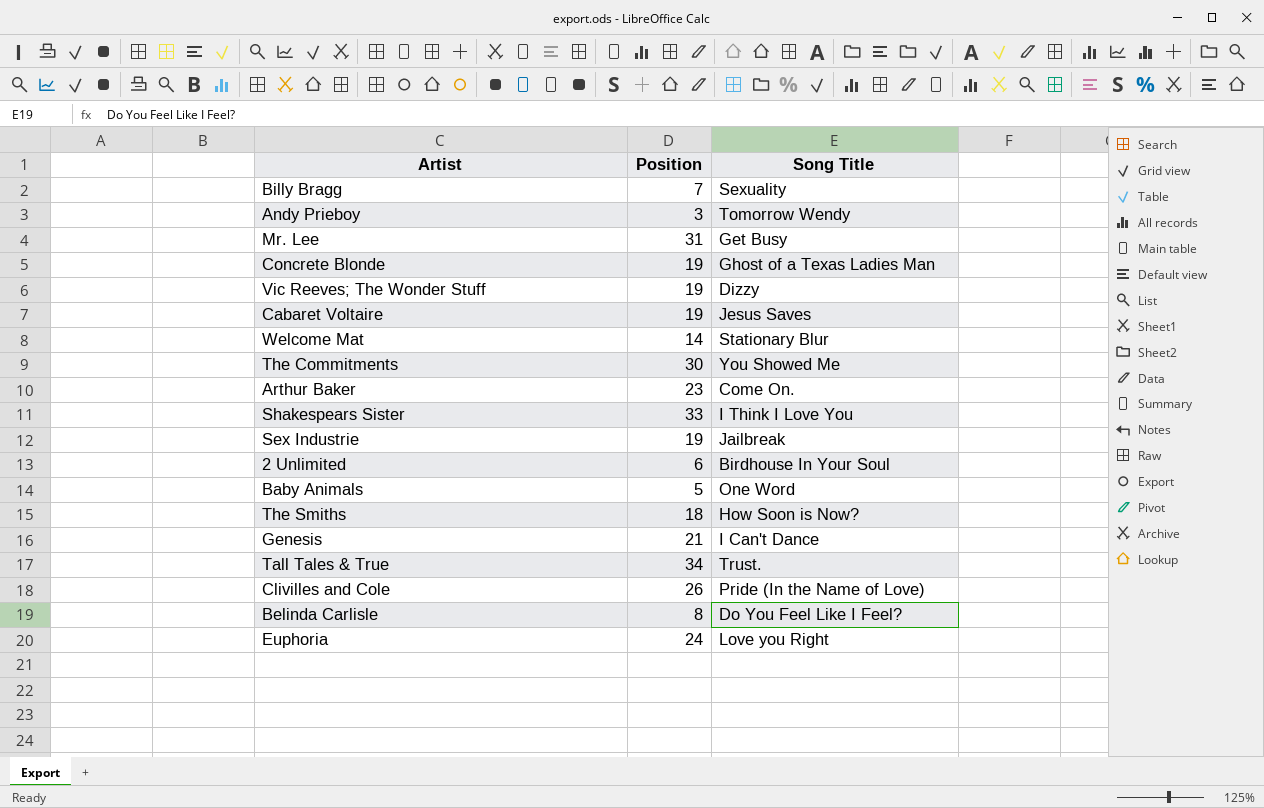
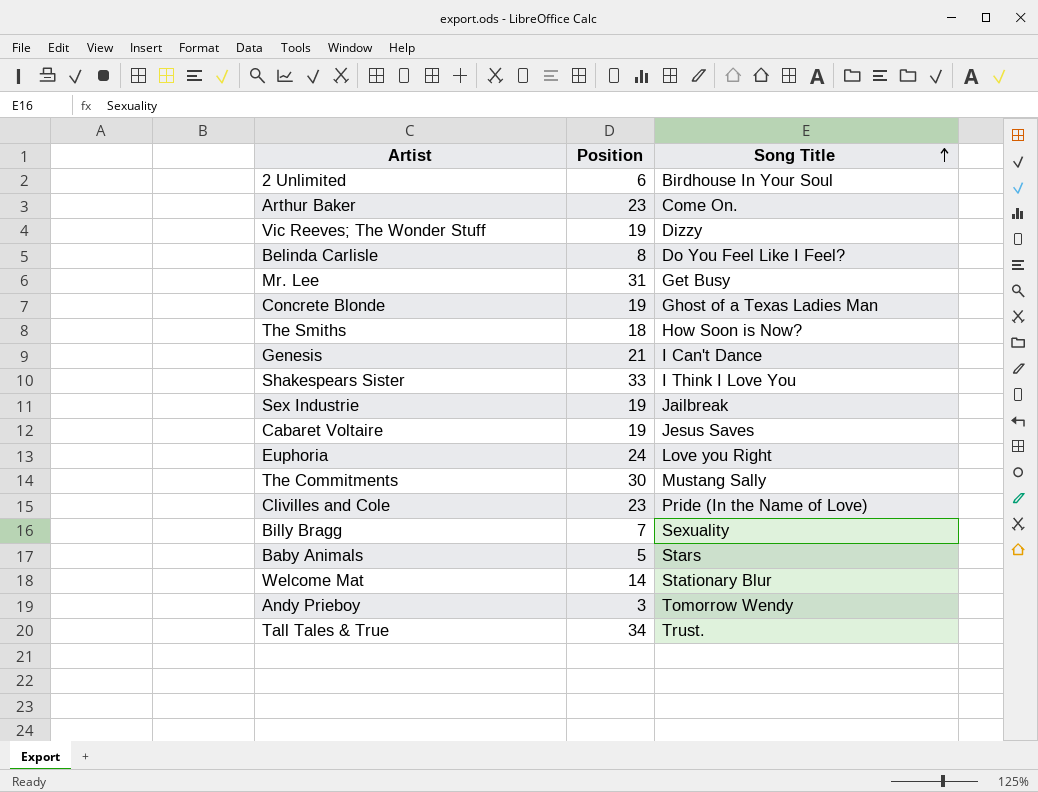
row order: none -> Song Title ascending
The Commitments | Song Title: You Showed Me -> Mustang Sally
Clivilles and Cole | Position: 26 -> 23
Baby Animals | Song Title: One Word -> Stars

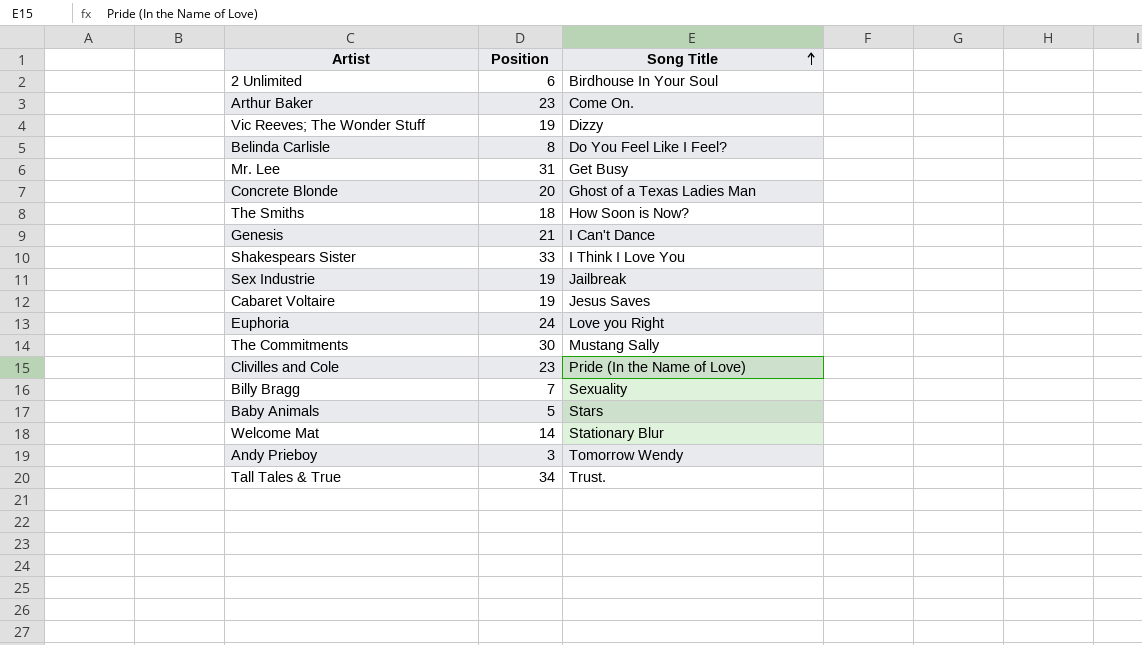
Concrete Blonde | Position: 19 -> 20

